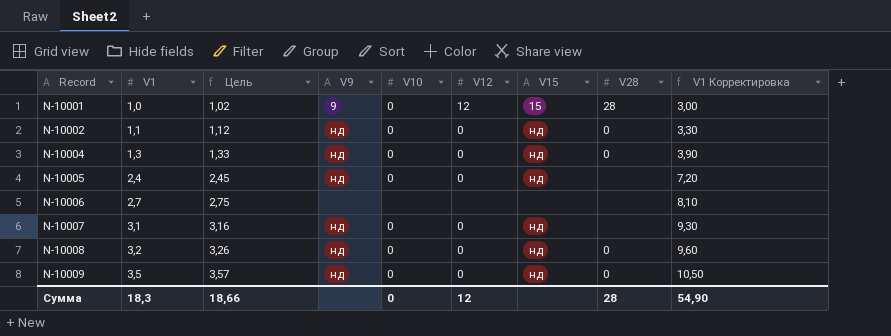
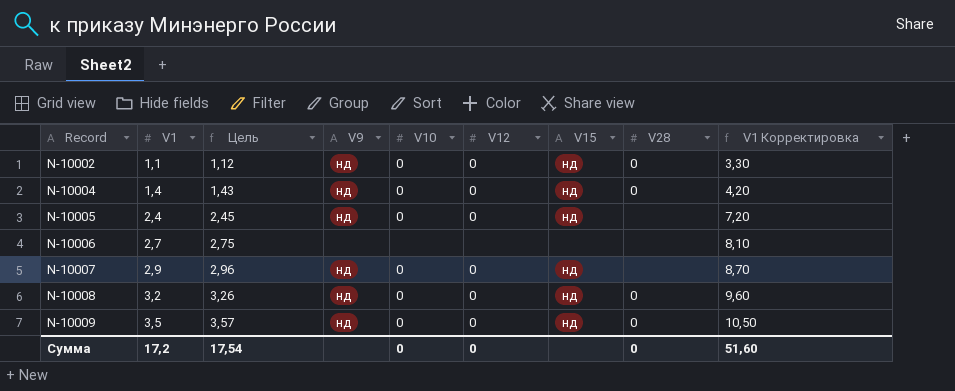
row N-10001: 1,0 | 1,02 | 9 | 0 | 12 | 15 | 28 | 3,00 -> none
N-10004 | V1: 1,3 -> 1,4
N-10004 | Цель: 1,33 -> 1,43
N-10004 | V1 Корректировка: 3,90 -> 4,20
N-10007 | V1: 3,1 -> 2,9
N-10007 | Цель: 3,16 -> 2,96
N-10007 | V1 Корректировка: 9,30 -> 8,70
Сумма | V1: 18,3 -> 17,2
Сумма | Цель: 18,66 -> 17,54
Сумма | V12: 12 -> 0
Сумма | V28: 28 -> 0
Сумма | V1 Корректировка: 54,90 -> 51,60

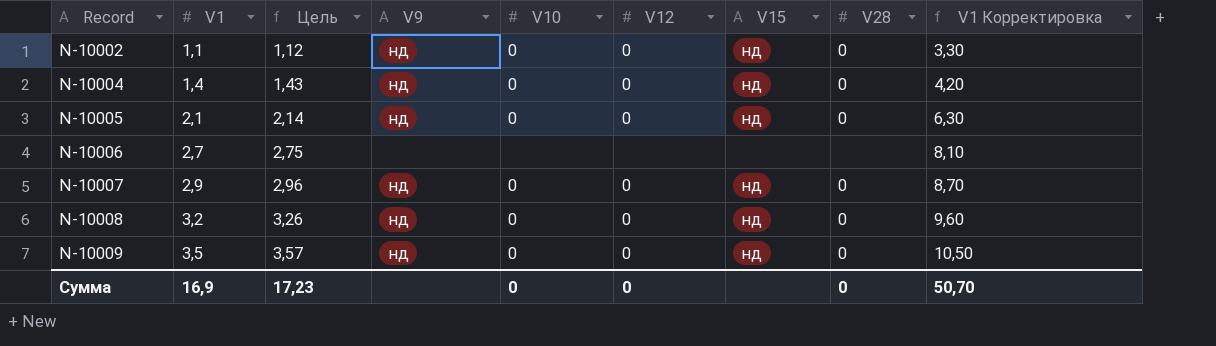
N-10005 | V1: 2,4 -> 2,1
N-10005 | Цель: 2,45 -> 2,14
N-10005 | V28: none -> 0
N-10005 | V1 Корректировка: 7,20 -> 6,30
N-10007 | V28: none -> 0
Сумма | V1: 17,2 -> 16,9
Сумма | Цель: 17,54 -> 17,23
Сумма | V1 Корректировка: 51,60 -> 50,70

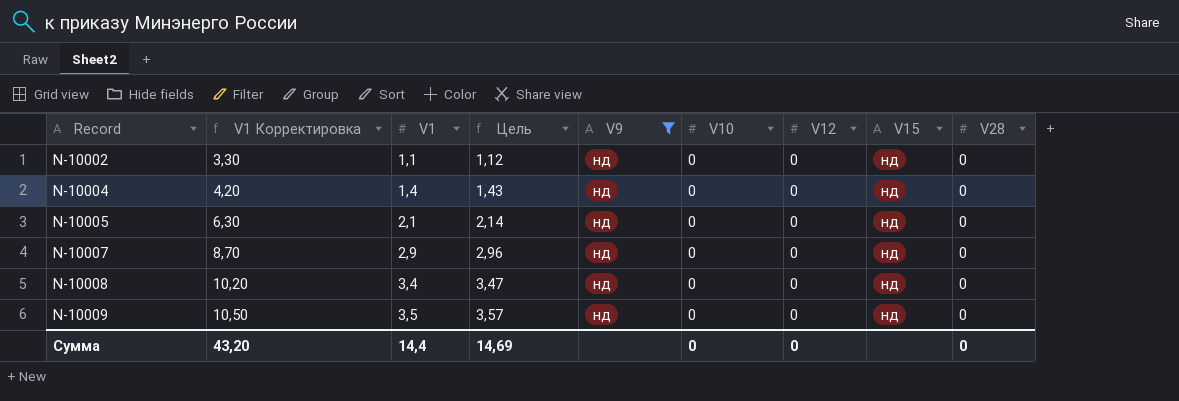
filter: none -> V9 = нд
column V1 Корректировка | position: 9 -> 2
N-10008 | V1 Корректировка: 9,60 -> 10,20
N-10008 | V1: 3,2 -> 3,4
N-10008 | Цель: 3,26 -> 3,47
Сумма | V1 Корректировка: 50,70 -> 43,20
Сумма | V1: 16,9 -> 14,4
Сумма | Цель: 17,23 -> 14,69

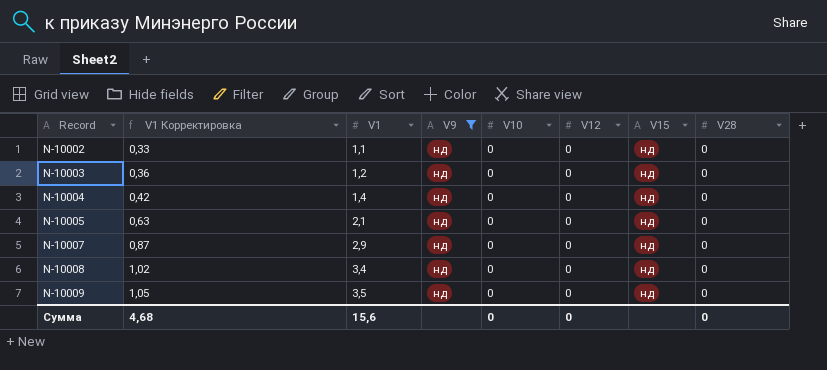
column Цель | formula: [V1] * 1,02 -> none
column V1 Корректировка | formula: [V1] * 3 -> [V1] * 0,3
row N-10003: none -> 0,36 | 1,2 | нд | 0 | 0 | нд | 0
Сумма | V1 Корректировка: 43,20 -> 4,68
Сумма | V1: 14,4 -> 15,6

